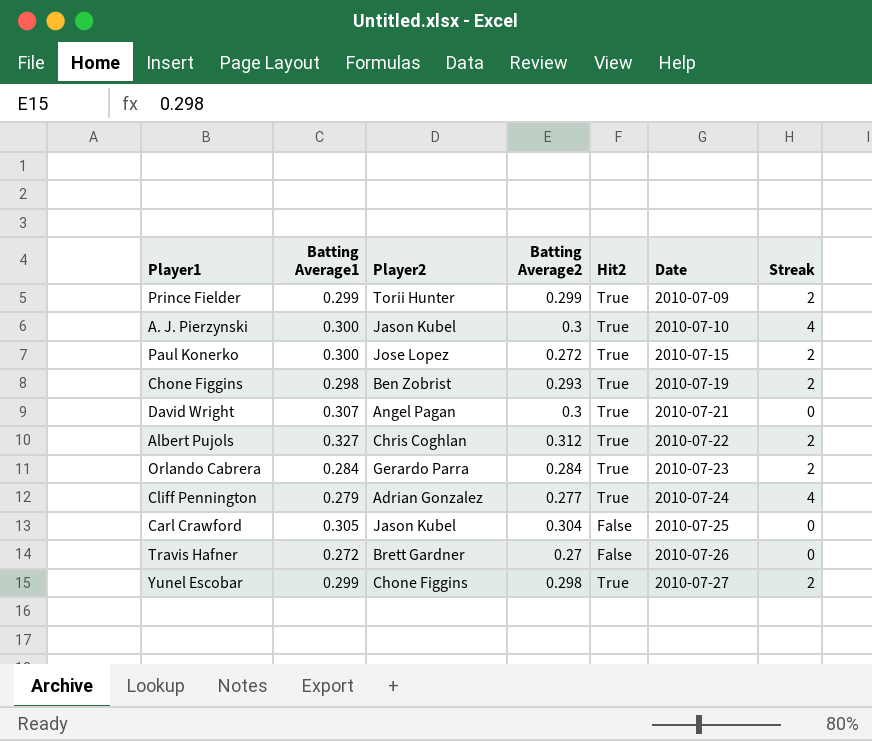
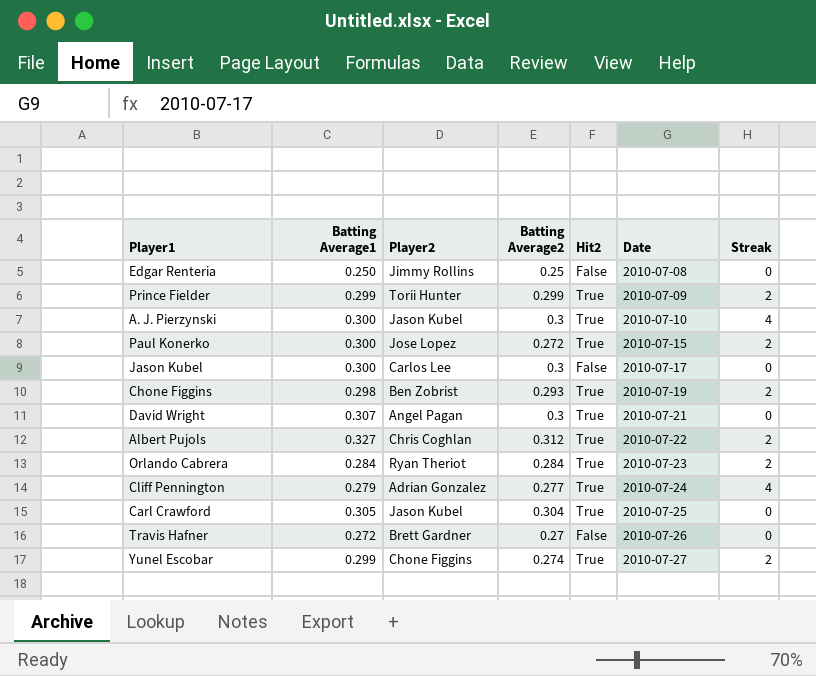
row Edgar Renteria: none -> 0.250 | Jimmy Rollins | 0.25 | False | 2010-07-08 | 0
row Jason Kubel: none -> 0.300 | Carlos Lee | 0.3 | False | 2010-07-17 | 0
Orlando Cabrera | Player2: Gerardo Parra -> Ryan Theriot
Carl Crawford | Hit2: False -> True
Yunel Escobar | Batting Average2: 0.298 -> 0.274

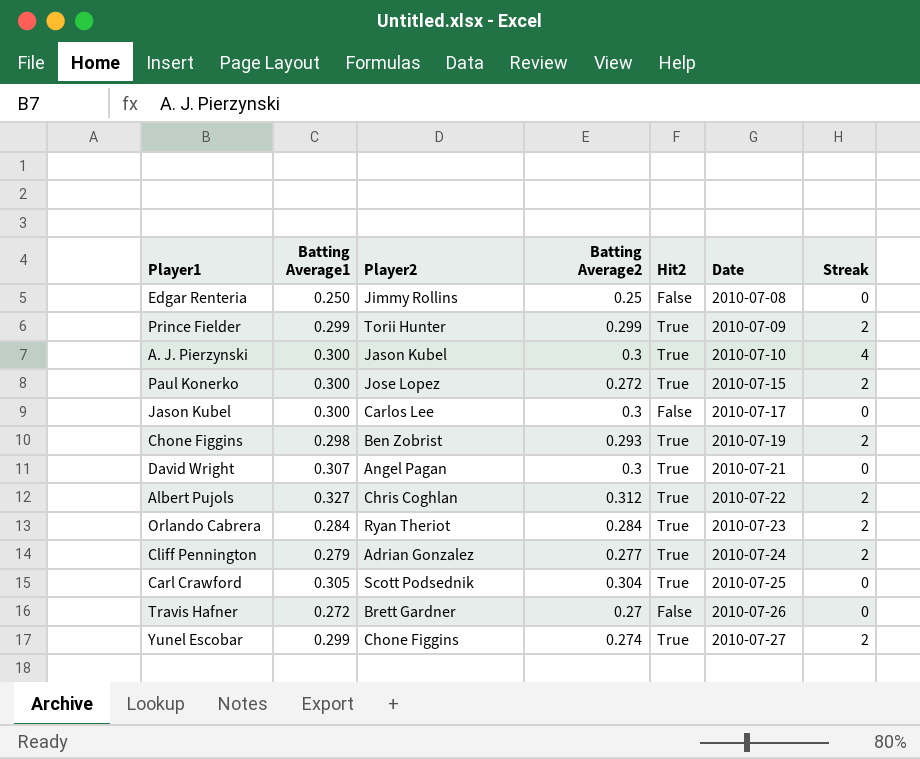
Cliff Pennington | Streak: 4 -> 2
Carl Crawford | Player2: Jason Kubel -> Scott Podsednik

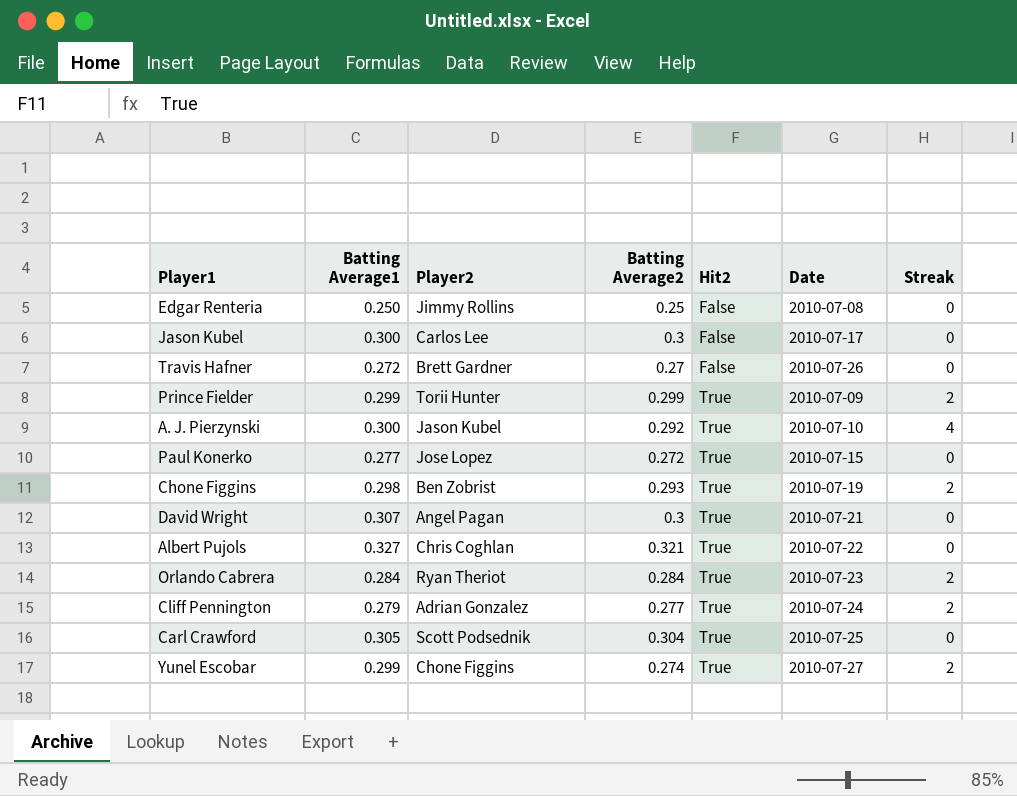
row order: Date ascending -> Hit2 ascending
A. J. Pierzynski | Batting Average2: 0.3 -> 0.292
Paul Konerko | Batting Average1: 0.300 -> 0.277
Paul Konerko | Streak: 2 -> 0
Albert Pujols | Batting Average2: 0.312 -> 0.321
Albert Pujols | Streak: 2 -> 0

